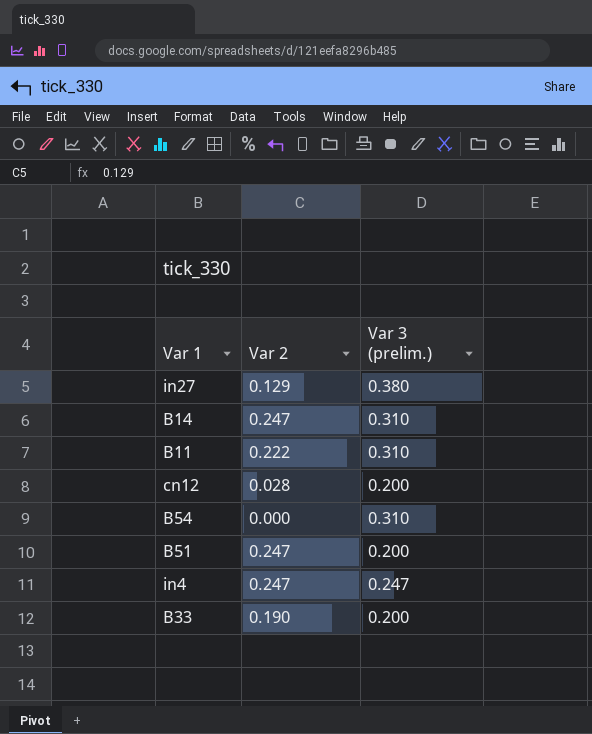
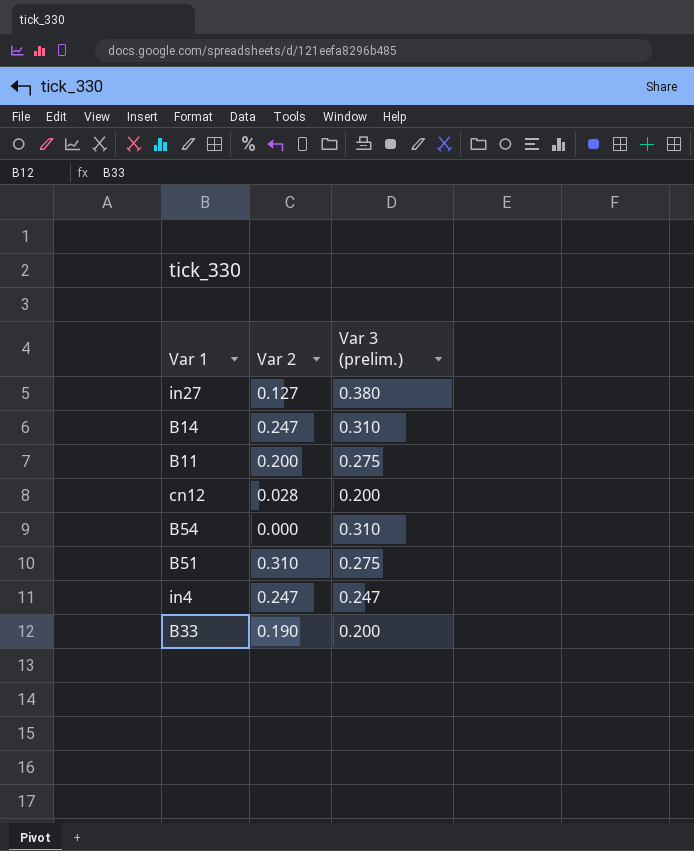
in27 | Var 2: 0.129 -> 0.127
B11 | Var 2: 0.222 -> 0.200
B11 | Var 3 (prelim.): 0.310 -> 0.275
B51 | Var 2: 0.247 -> 0.310
B51 | Var 3 (prelim.): 0.200 -> 0.275

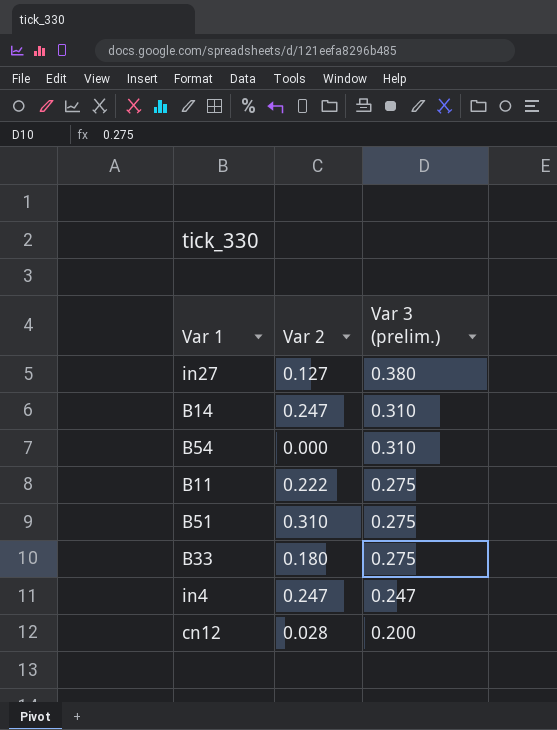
row order: none -> Var 3 (prelim.) descending
B11 | Var 2: 0.200 -> 0.222
B33 | Var 2: 0.190 -> 0.180
B33 | Var 3 (prelim.): 0.200 -> 0.275

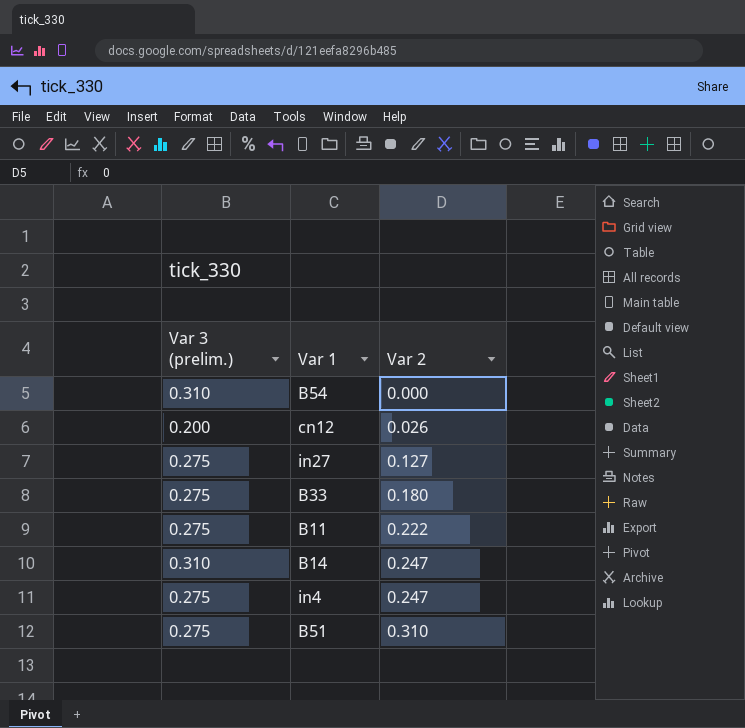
row order: Var 3 (prelim.) descending -> Var 2 ascending
column Var 3 (prelim.) | position: 3 -> 1
cn12 | Var 2: 0.028 -> 0.026
in27 | Var 3 (prelim.): 0.380 -> 0.275
in4 | Var 3 (prelim.): 0.247 -> 0.275

